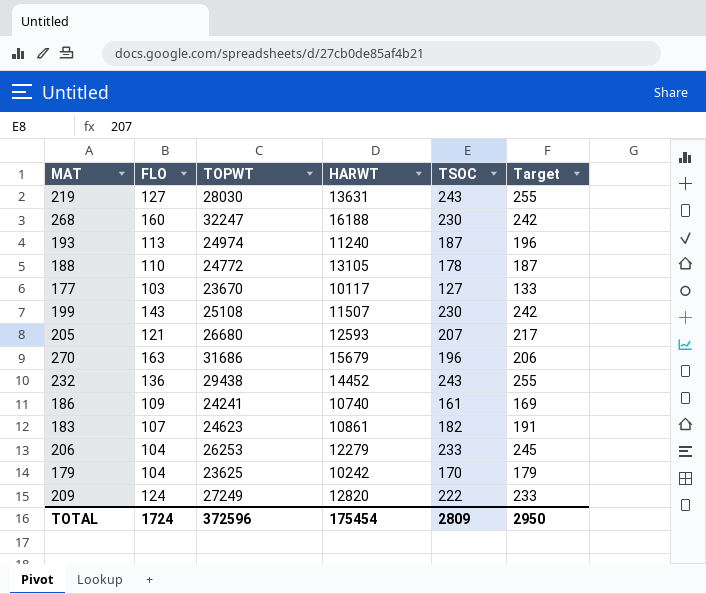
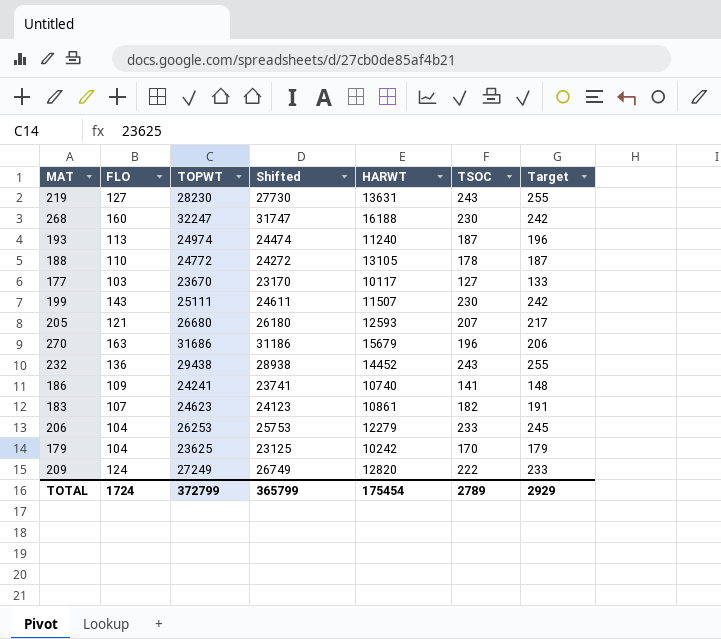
column Shifted | formula: none -> [TOPWT] - 500
219 | TOPWT: 28030 -> 28230
199 | TOPWT: 25108 -> 25111
186 | TSOC: 161 -> 141
186 | Target: 169 -> 148
TOTAL | TOPWT: 372596 -> 372799
TOTAL | TSOC: 2809 -> 2789
TOTAL | Target: 2950 -> 2929

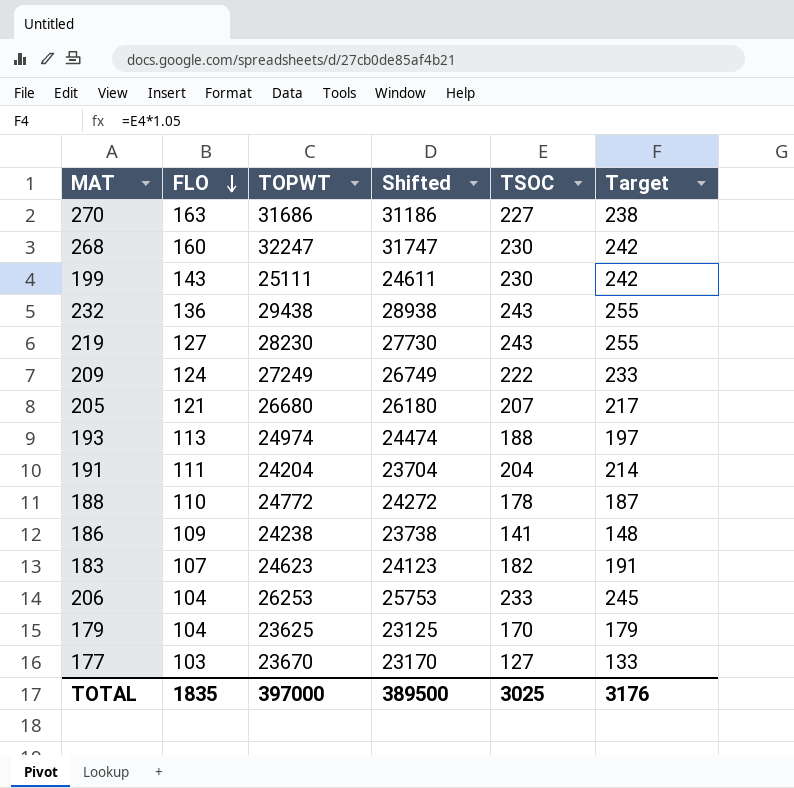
row order: none -> FLO descending
column HARWT | position: 5 -> none
270 | TSOC: 196 -> 227
270 | Target: 206 -> 238
193 | TSOC: 187 -> 188
193 | Target: 196 -> 197
row 191: none -> 111 | 24204 | 23704 | 204 | 214
186 | TOPWT: 24241 -> 24238
186 | Shifted: 23741 -> 23738
TOTAL | FLO: 1724 -> 1835
TOTAL | TOPWT: 372799 -> 397000
TOTAL | Shifted: 365799 -> 389500
TOTAL | TSOC: 2789 -> 3025
TOTAL | Target: 2929 -> 3176

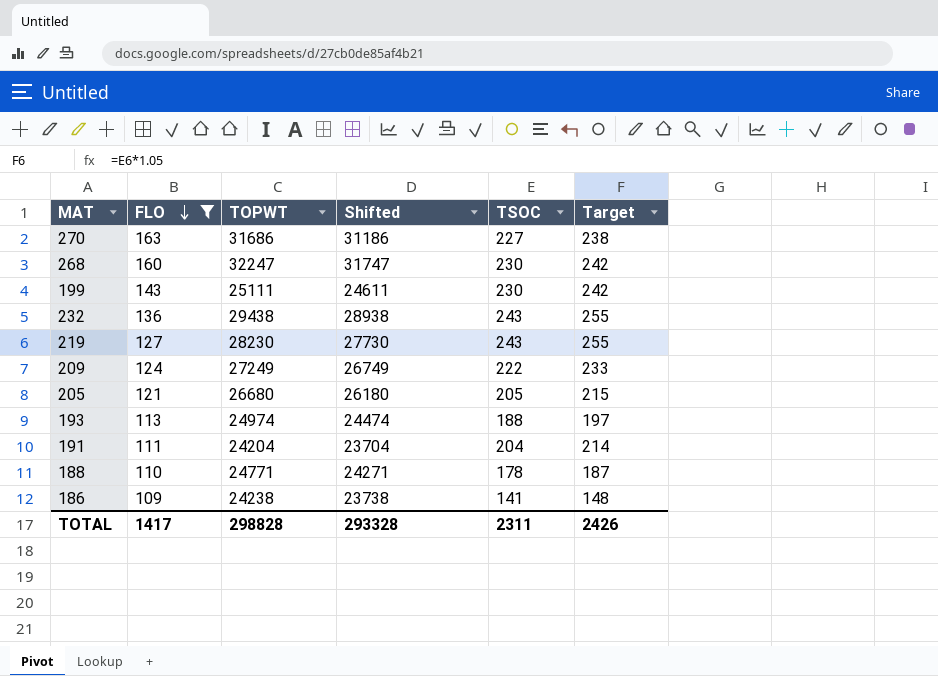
filter: none -> FLO >= 109
205 | TSOC: 207 -> 205
205 | Target: 217 -> 215
188 | TOPWT: 24772 -> 24771
188 | Shifted: 24272 -> 24271
TOTAL | FLO: 1835 -> 1417
TOTAL | TOPWT: 397000 -> 298828
TOTAL | Shifted: 389500 -> 293328
TOTAL | TSOC: 3025 -> 2311
TOTAL | Target: 3176 -> 2426

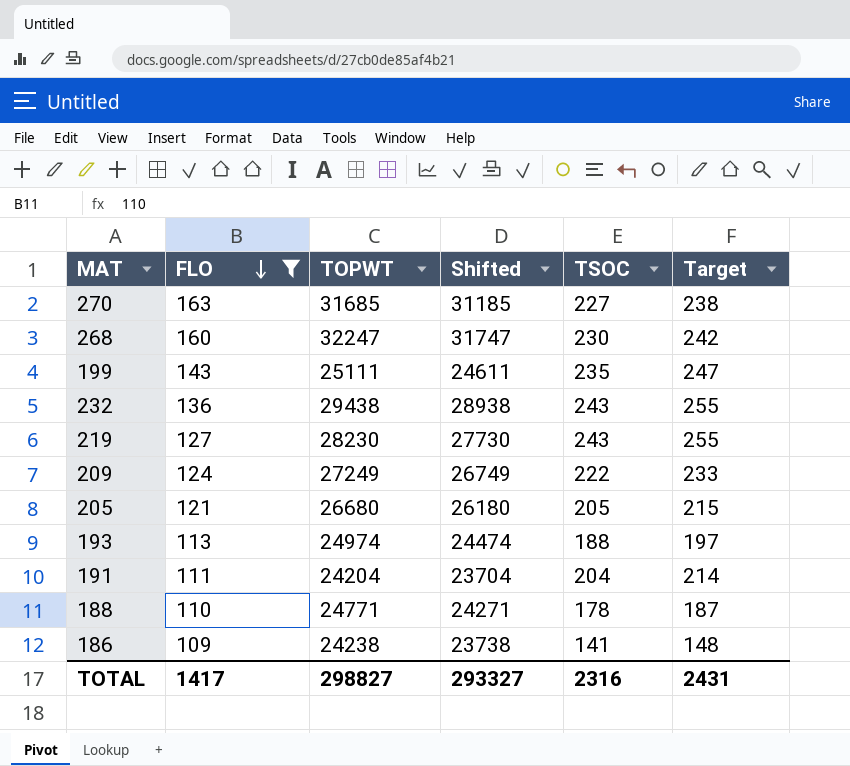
270 | TOPWT: 31686 -> 31685
270 | Shifted: 31186 -> 31185
199 | TSOC: 230 -> 235
199 | Target: 242 -> 247
TOTAL | TOPWT: 298828 -> 298827
TOTAL | Shifted: 293328 -> 293327
TOTAL | TSOC: 2311 -> 2316
TOTAL | Target: 2426 -> 2431

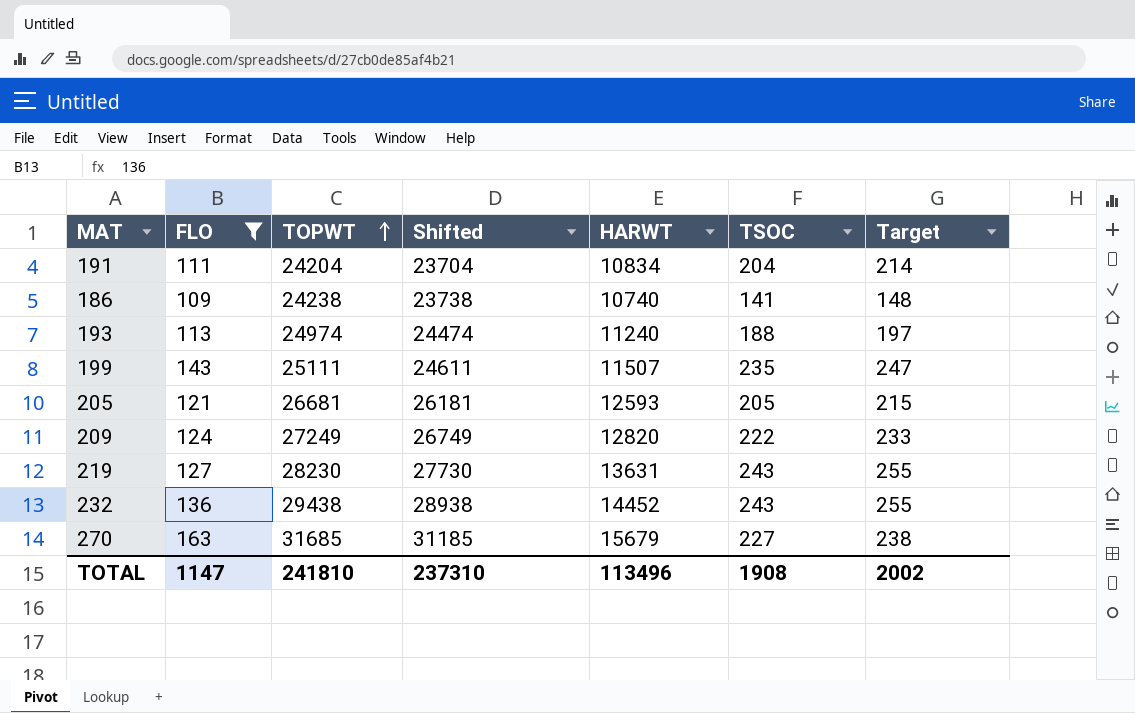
row order: FLO descending -> TOPWT ascending
column HARWT | position: none -> 5
row 268: 160 | 32247 | 31747 | 230 | 242 -> none
row 188: 110 | 24771 | 24271 | 178 | 187 -> none
205 | TOPWT: 26680 -> 26681
205 | Shifted: 26180 -> 26181
TOTAL | FLO: 1417 -> 1147
TOTAL | TOPWT: 298827 -> 241810
TOTAL | Shifted: 293327 -> 237310
TOTAL | TSOC: 2316 -> 1908
TOTAL | Target: 2431 -> 2002

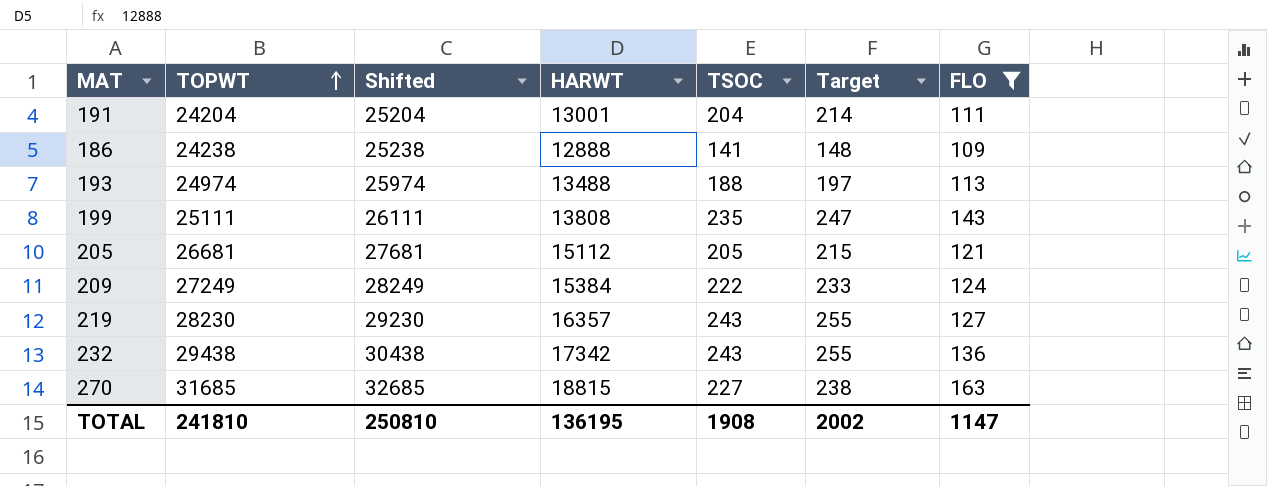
column Shifted | formula: [TOPWT] - 500 -> [TOPWT] + 1000
column FLO | position: 2 -> 7
191 | HARWT: 10834 -> 13001
186 | HARWT: 10740 -> 12888
193 | HARWT: 11240 -> 13488
199 | HARWT: 11507 -> 13808
205 | HARWT: 12593 -> 15112
209 | HARWT: 12820 -> 15384
219 | HARWT: 13631 -> 16357
232 | HARWT: 14452 -> 17342
270 | HARWT: 15679 -> 18815
TOTAL | Shifted: 237310 -> 250810
TOTAL | HARWT: 113496 -> 136195

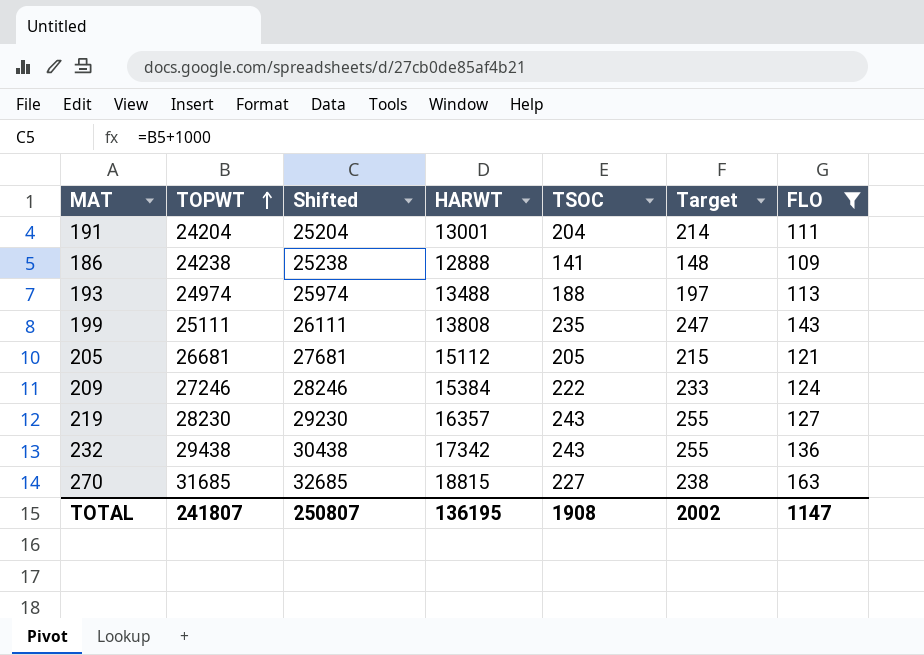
209 | TOPWT: 27249 -> 27246
209 | Shifted: 28249 -> 28246
TOTAL | TOPWT: 241810 -> 241807
TOTAL | Shifted: 250810 -> 250807

